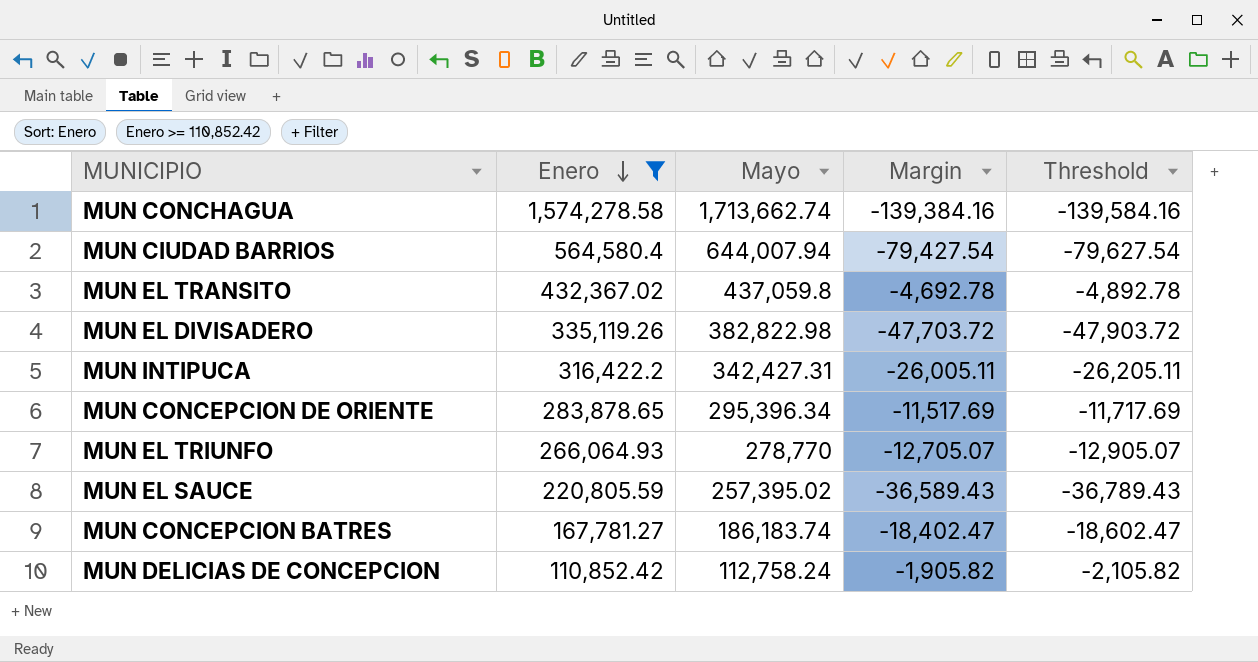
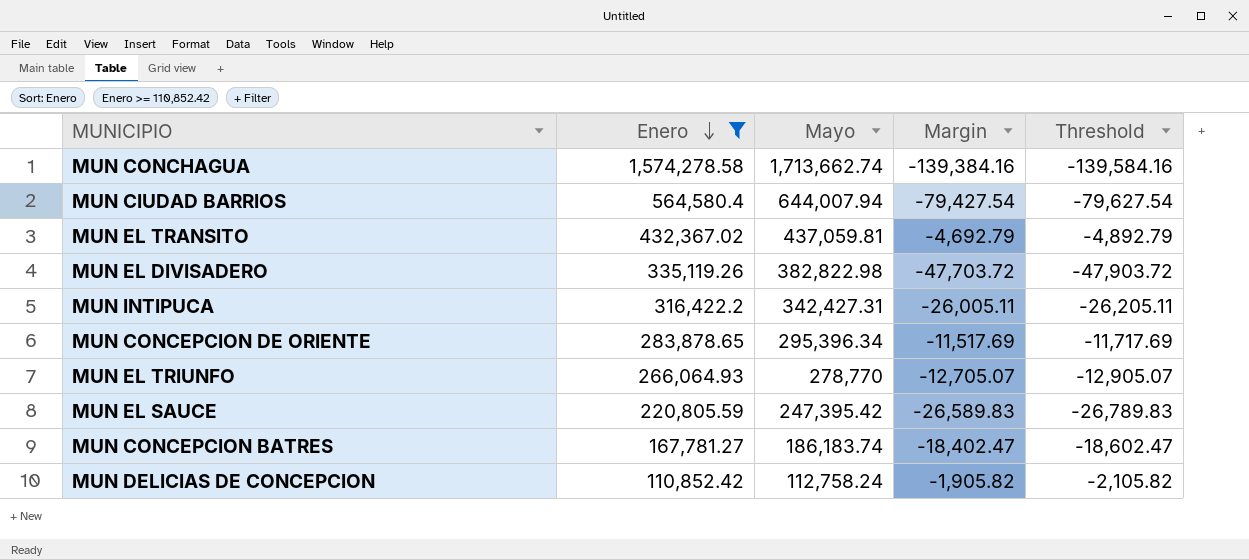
MUN EL TRANSITO | Mayo: 437,059.8 -> 437,059.81
MUN EL TRANSITO | Margin: -4,692.78 -> -4,692.79
MUN EL TRANSITO | Threshold: -4,892.78 -> -4,892.79
MUN EL SAUCE | Mayo: 257,395.02 -> 247,395.42
MUN EL SAUCE | Margin: -36,589.43 -> -26,589.83
MUN EL SAUCE | Threshold: -36,789.43 -> -26,789.83

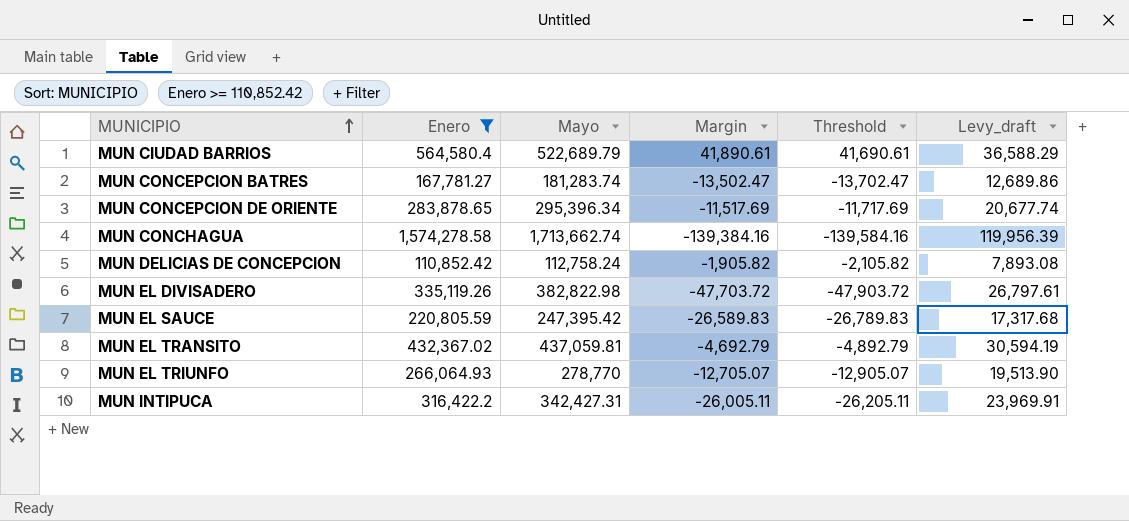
row order: Enero descending -> MUNICIPIO ascending
column Levy_draft | formula: none -> [Mayo] * 0.07
MUN CIUDAD BARRIOS | Mayo: 644,007.94 -> 522,689.79
MUN CIUDAD BARRIOS | Margin: -79,427.54 -> 41,890.61
MUN CIUDAD BARRIOS | Threshold: -79,627.54 -> 41,690.61
MUN CONCEPCION BATRES | Mayo: 186,183.74 -> 181,283.74
MUN CONCEPCION BATRES | Margin: -18,402.47 -> -13,502.47
MUN CONCEPCION BATRES | Threshold: -18,602.47 -> -13,702.47

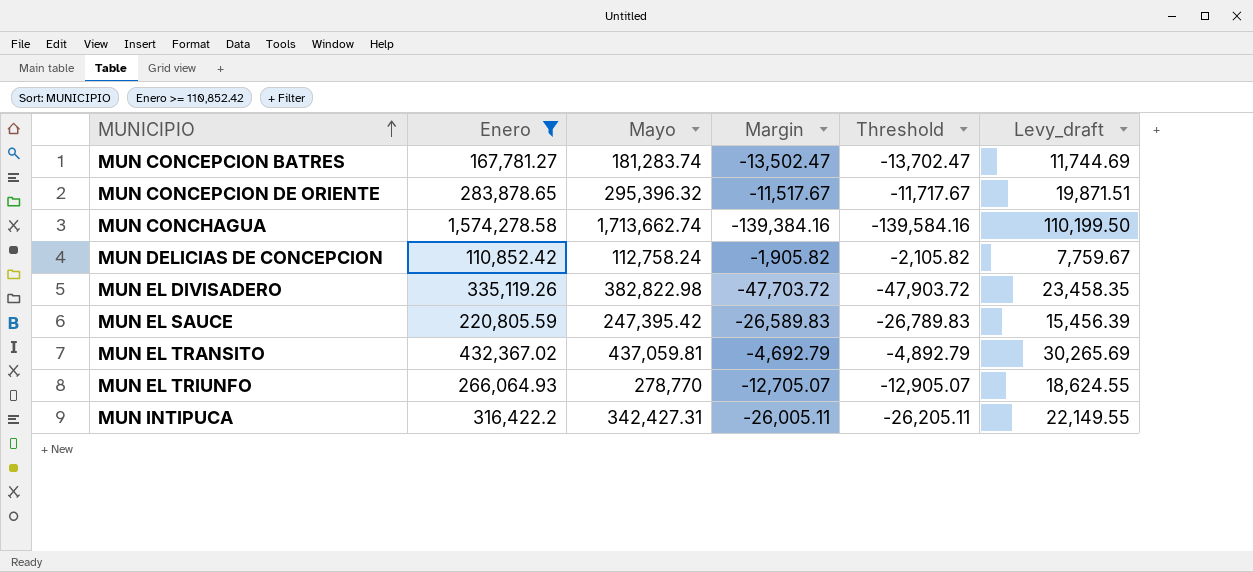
column Levy_draft | formula: [Mayo] * 0.07 -> [Enero] * 0.07
row MUN CIUDAD BARRIOS: 564,580.4 | 522,689.79 | 41,890.61 | 41,690.61 | 36,588.29 -> none
MUN CONCEPCION DE ORIENTE | Mayo: 295,396.34 -> 295,396.32
MUN CONCEPCION DE ORIENTE | Margin: -11,517.69 -> -11,517.67
MUN CONCEPCION DE ORIENTE | Threshold: -11,717.69 -> -11,717.67

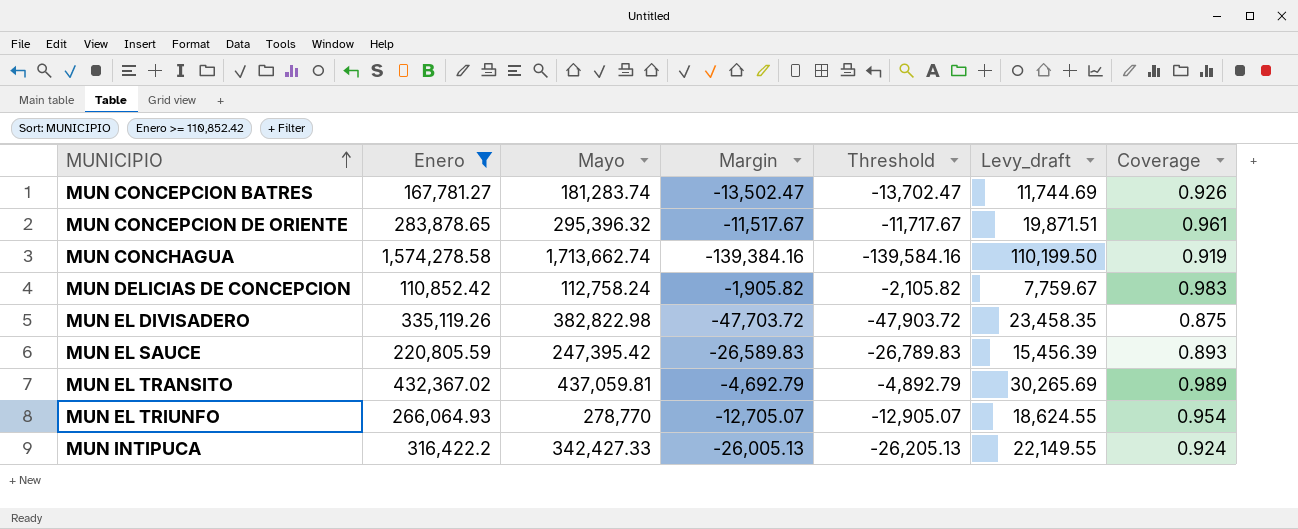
column Coverage | formula: none -> [Enero] / [Mayo]
MUN INTIPUCA | Mayo: 342,427.31 -> 342,427.33
MUN INTIPUCA | Margin: -26,005.11 -> -26,005.13
MUN INTIPUCA | Threshold: -26,205.11 -> -26,205.13

